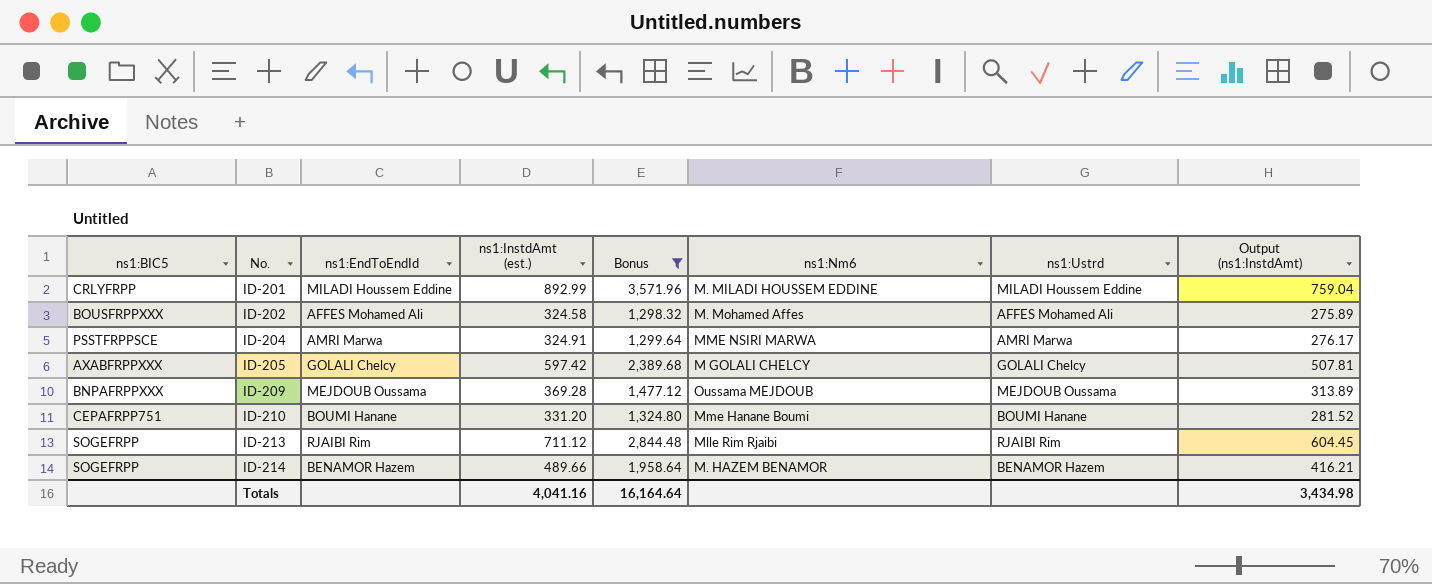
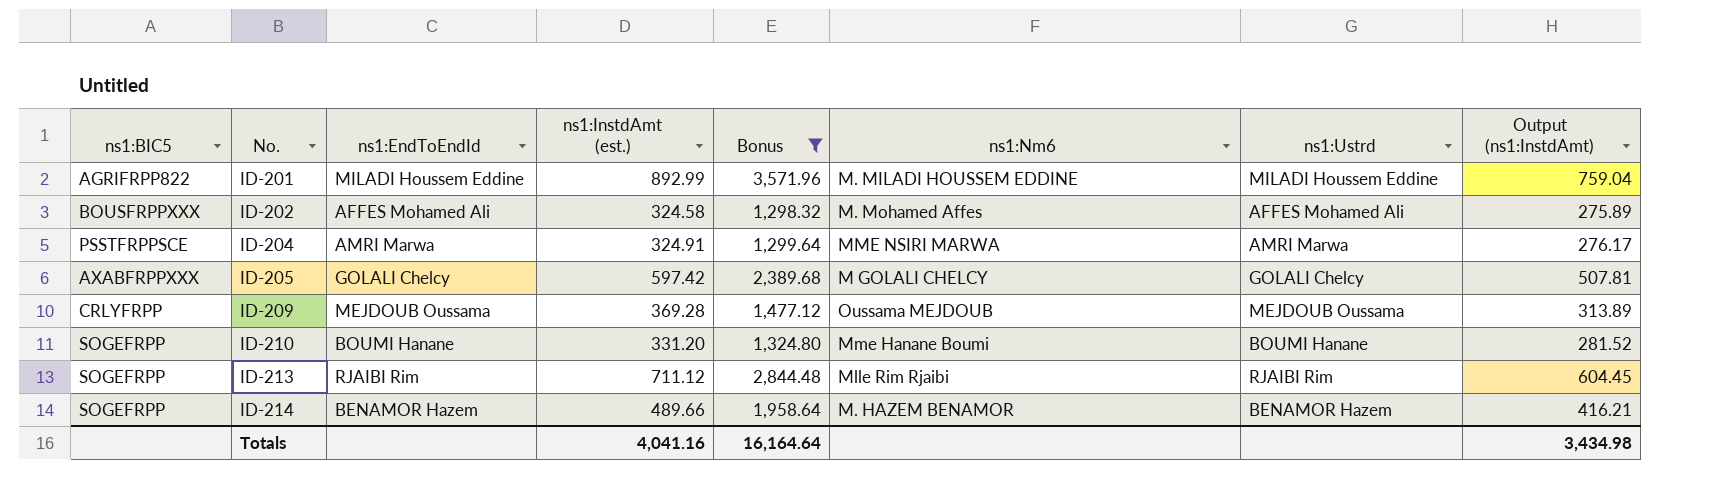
ID-201 | ns1:BIC5: CRLYFRPP -> AGRIFRPP822
ID-209 | ns1:BIC5: BNPAFRPPXXX -> CRLYFRPP
ID-210 | ns1:BIC5: CEPAFRPP751 -> SOGEFRPP

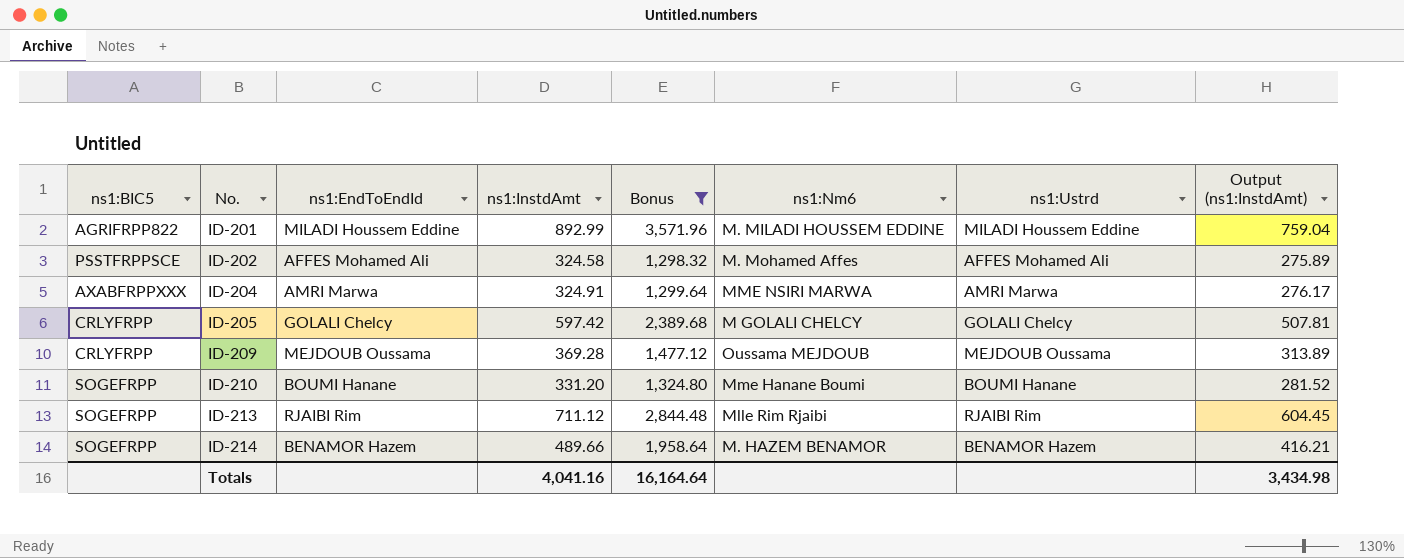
column name: ns1:InstdAmt (est.) -> ns1:InstdAmt
ID-202 | ns1:BIC5: BOUSFRPPXXX -> PSSTFRPPSCE
ID-204 | ns1:BIC5: PSSTFRPPSCE -> AXABFRPPXXX
ID-205 | ns1:BIC5: AXABFRPPXXX -> CRLYFRPP

